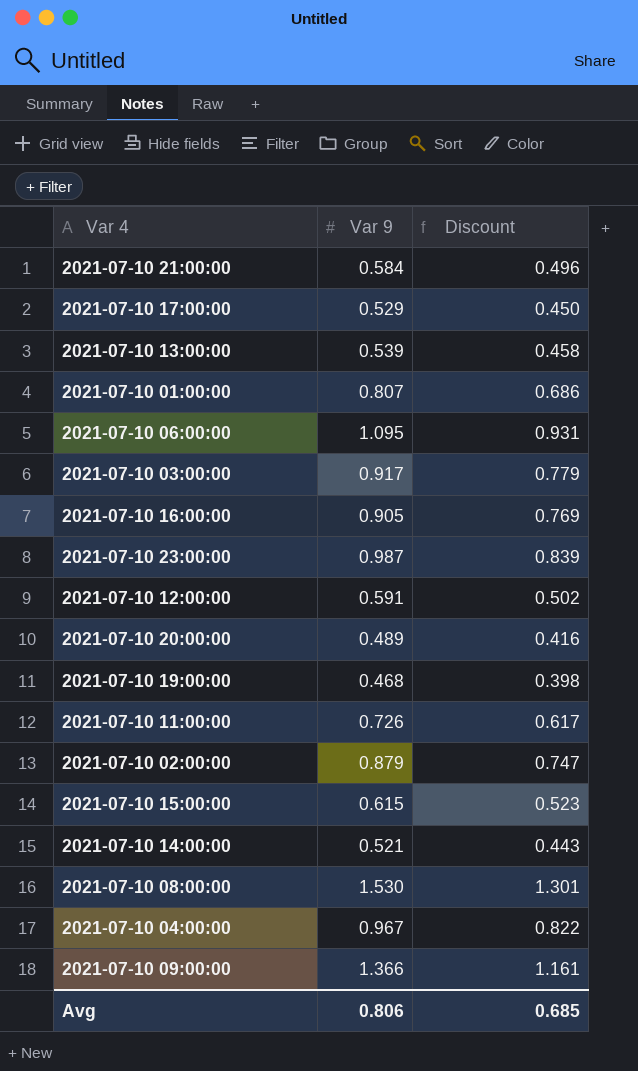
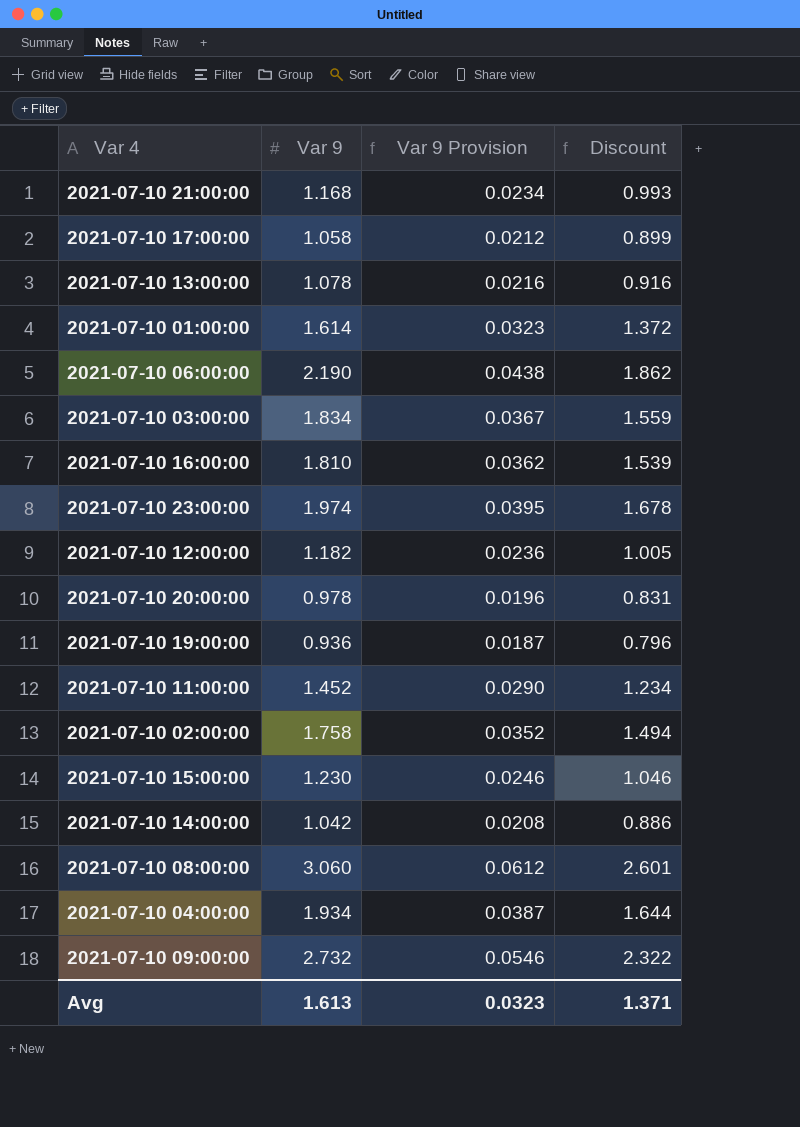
column Var 9 Provision | formula: none -> [Var 9] * 0.02
2021-07-10 21:00:00 | Var 9: 0.584 -> 1.168
2021-07-10 21:00:00 | Discount: 0.496 -> 0.993
2021-07-10 17:00:00 | Var 9: 0.529 -> 1.058
2021-07-10 17:00:00 | Discount: 0.450 -> 0.899
2021-07-10 13:00:00 | Var 9: 0.539 -> 1.078
2021-07-10 13:00:00 | Discount: 0.458 -> 0.916
2021-07-10 01:00:00 | Var 9: 0.807 -> 1.614
2021-07-10 01:00:00 | Discount: 0.686 -> 1.372
2021-07-10 06:00:00 | Var 9: 1.095 -> 2.190
2021-07-10 06:00:00 | Discount: 0.931 -> 1.862
2021-07-10 03:00:00 | Var 9: 0.917 -> 1.834
2021-07-10 03:00:00 | Discount: 0.779 -> 1.559
2021-07-10 16:00:00 | Var 9: 0.905 -> 1.810
2021-07-10 16:00:00 | Discount: 0.769 -> 1.539
2021-07-10 23:00:00 | Var 9: 0.987 -> 1.974
2021-07-10 23:00:00 | Discount: 0.839 -> 1.678
2021-07-10 12:00:00 | Var 9: 0.591 -> 1.182
2021-07-10 12:00:00 | Discount: 0.502 -> 1.005
2021-07-10 20:00:00 | Var 9: 0.489 -> 0.978
2021-07-10 20:00:00 | Discount: 0.416 -> 0.831
2021-07-10 19:00:00 | Var 9: 0.468 -> 0.936
2021-07-10 19:00:00 | Discount: 0.398 -> 0.796
2021-07-10 11:00:00 | Var 9: 0.726 -> 1.452
2021-07-10 11:00:00 | Discount: 0.617 -> 1.234
2021-07-10 02:00:00 | Var 9: 0.879 -> 1.758
2021-07-10 02:00:00 | Discount: 0.747 -> 1.494
2021-07-10 15:00:00 | Var 9: 0.615 -> 1.230
2021-07-10 15:00:00 | Discount: 0.523 -> 1.046
2021-07-10 14:00:00 | Var 9: 0.521 -> 1.042
2021-07-10 14:00:00 | Discount: 0.443 -> 0.886
2021-07-10 08:00:00 | Var 9: 1.530 -> 3.060
2021-07-10 08:00:00 | Discount: 1.301 -> 2.601
2021-07-10 04:00:00 | Var 9: 0.967 -> 1.934
2021-07-10 04:00:00 | Discount: 0.822 -> 1.644
2021-07-10 09:00:00 | Var 9: 1.366 -> 2.732
2021-07-10 09:00:00 | Discount: 1.161 -> 2.322
Avg | Var 9: 0.806 -> 1.613
Avg | Discount: 0.685 -> 1.371

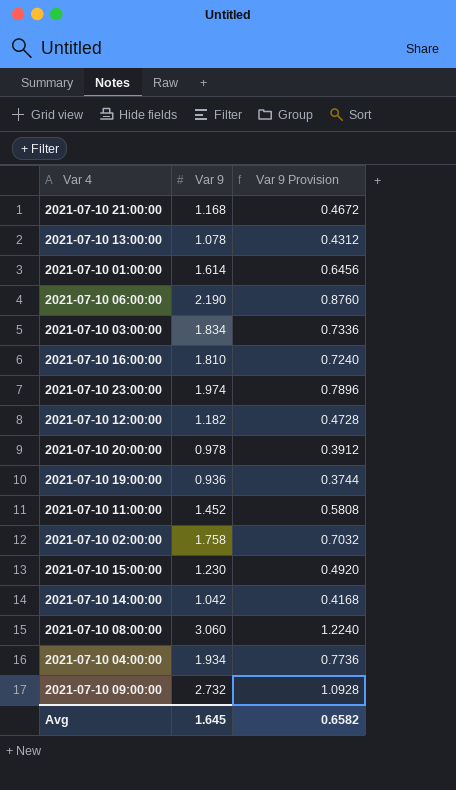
column Discount | formula: [Var 9] * 0.85 -> none
column Var 9 Provision | formula: [Var 9] * 0.02 -> [Var 9] * 0.4
row 2021-07-10 17:00:00: 1.058 | 0.0212 | 0.899 -> none
Avg | Var 9: 1.613 -> 1.645
Avg | Var 9 Provision: 0.0323 -> 0.6582

